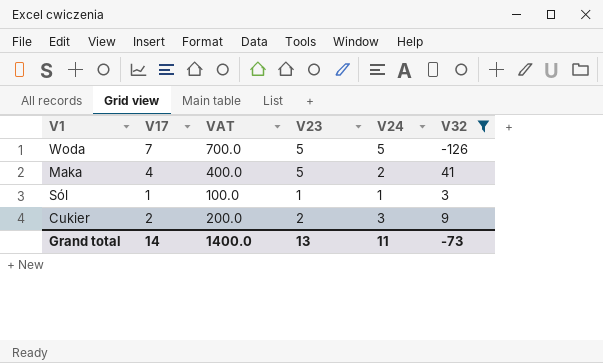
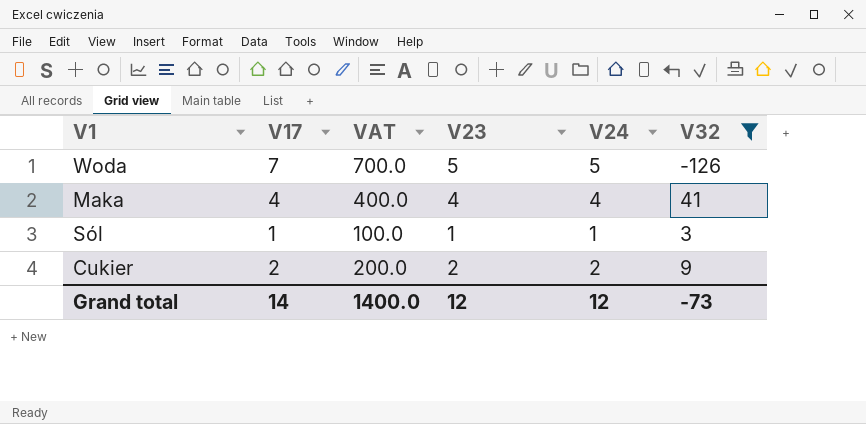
Maka | V23: 5 -> 4
Maka | V24: 2 -> 4
Cukier | V24: 3 -> 2
Grand total | V23: 13 -> 12
Grand total | V24: 11 -> 12

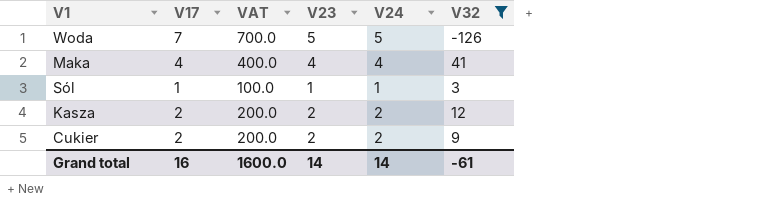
row Kasza: none -> 2 | 200.0 | 2 | 2 | 12
Grand total | V17: 14 -> 16
Grand total | VAT: 1400.0 -> 1600.0
Grand total | V23: 12 -> 14
Grand total | V24: 12 -> 14
Grand total | V32: -73 -> -61

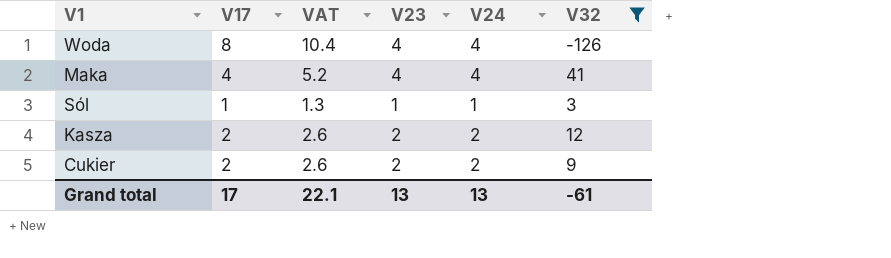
column VAT | formula: [V17] * 100 -> [V17] * 1.3
Woda | V17: 7 -> 8
Woda | V23: 5 -> 4
Woda | V24: 5 -> 4
Grand total | V17: 16 -> 17
Grand total | VAT: 1600.0 -> 22.1
Grand total | V23: 14 -> 13
Grand total | V24: 14 -> 13

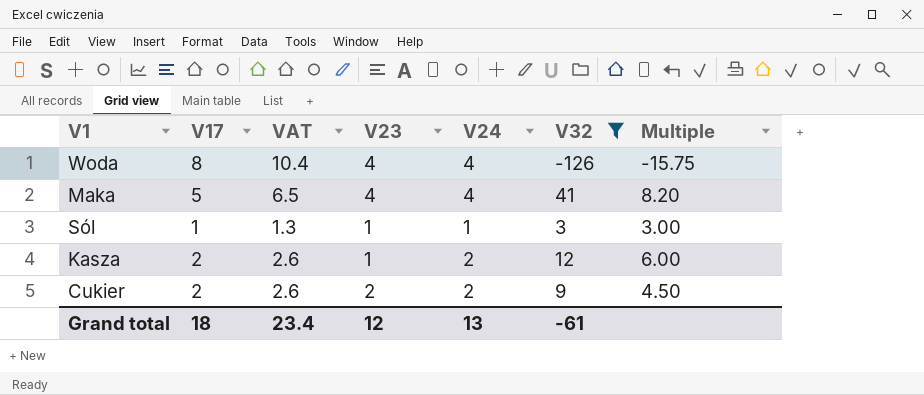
column Multiple | formula: none -> [V32] / [V17]
Maka | V17: 4 -> 5
Maka | VAT: 5.2 -> 6.5
Kasza | V23: 2 -> 1
Grand total | V17: 17 -> 18
Grand total | VAT: 22.1 -> 23.4
Grand total | V23: 13 -> 12

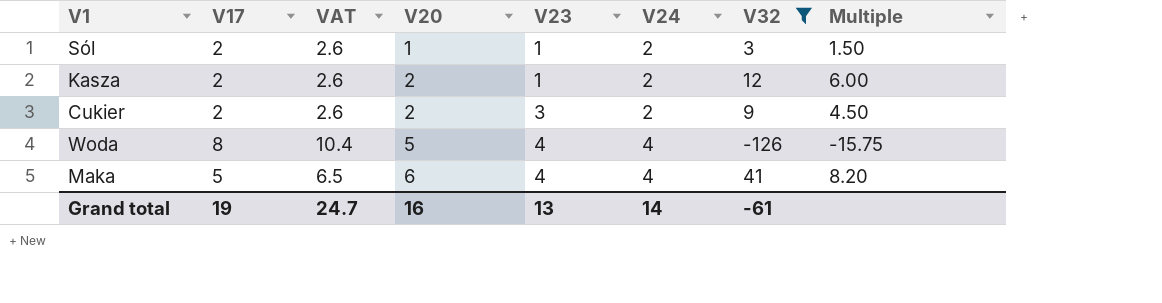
row order: none -> V20 ascending
column V20 | position: none -> 4
Sól | V17: 1 -> 2
Sól | VAT: 1.3 -> 2.6
Sól | V24: 1 -> 2
Sól | Multiple: 3.00 -> 1.50
Cukier | V23: 2 -> 3
Grand total | V17: 18 -> 19
Grand total | VAT: 23.4 -> 24.7
Grand total | V23: 12 -> 13
Grand total | V24: 13 -> 14

